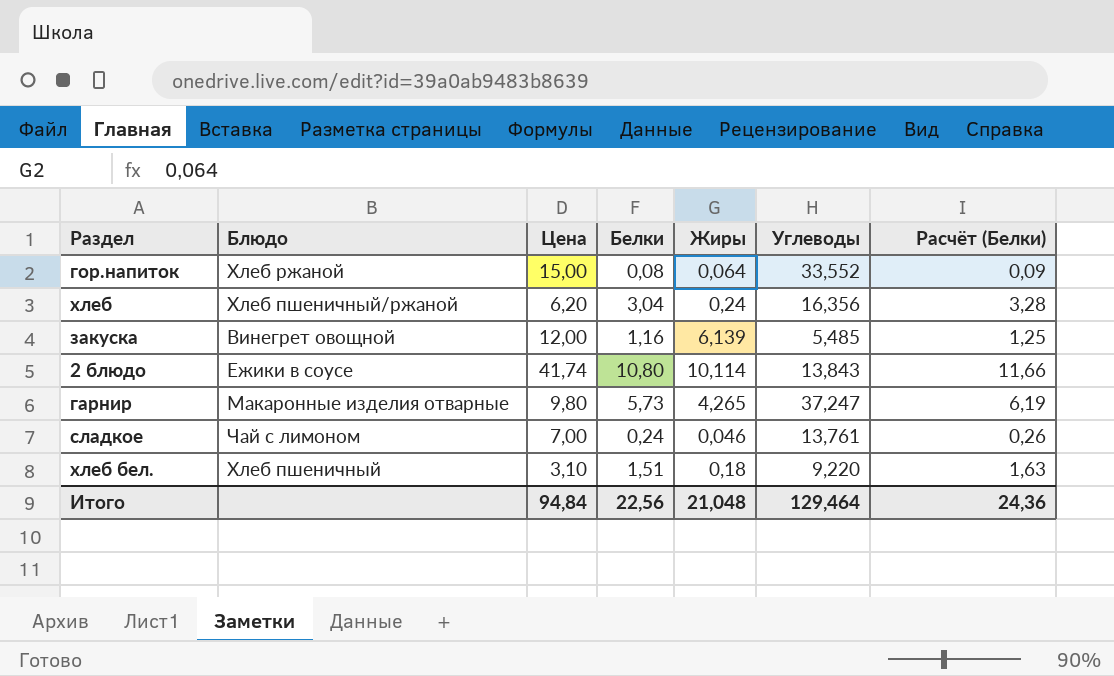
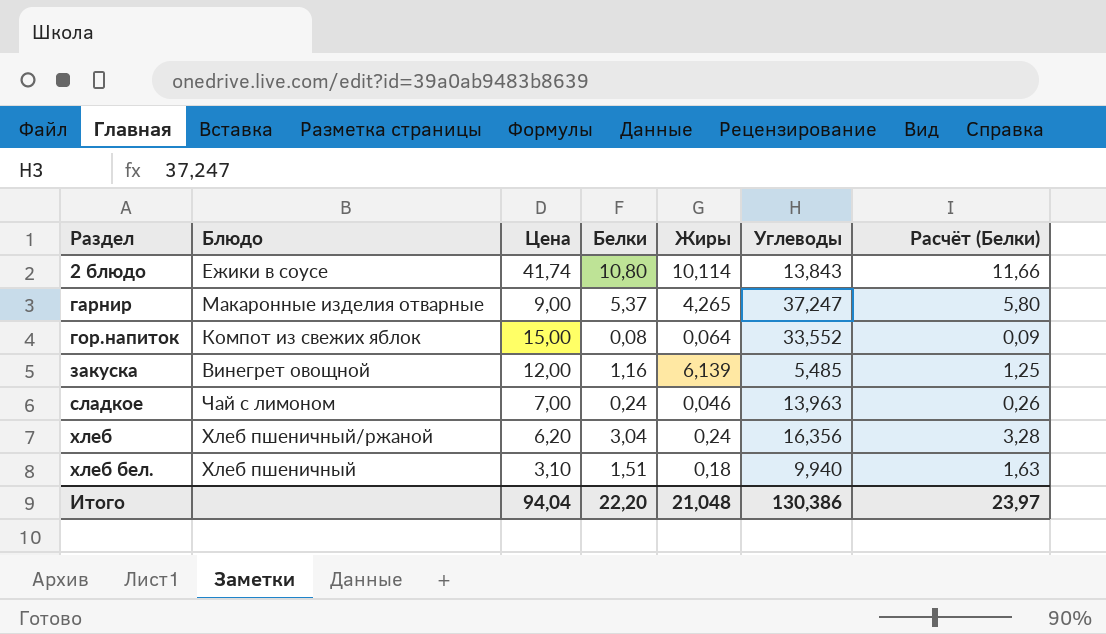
row order: none -> Раздел ascending
гарнир | Цена: 9,80 -> 9,00
гарнир | Белки: 5,73 -> 5,37
гарнир | Расчёт (Белки): 6,19 -> 5,80
гор.напиток | Блюдо: Хлеб ржаной -> Компот из свежих яблок
сладкое | Углеводы: 13,761 -> 13,963
хлеб бел. | Углеводы: 9,220 -> 9,940
Итого | Цена: 94,84 -> 94,04
Итого | Белки: 22,56 -> 22,20
Итого | Углеводы: 129,464 -> 130,386
Итого | Расчёт (Белки): 24,36 -> 23,97

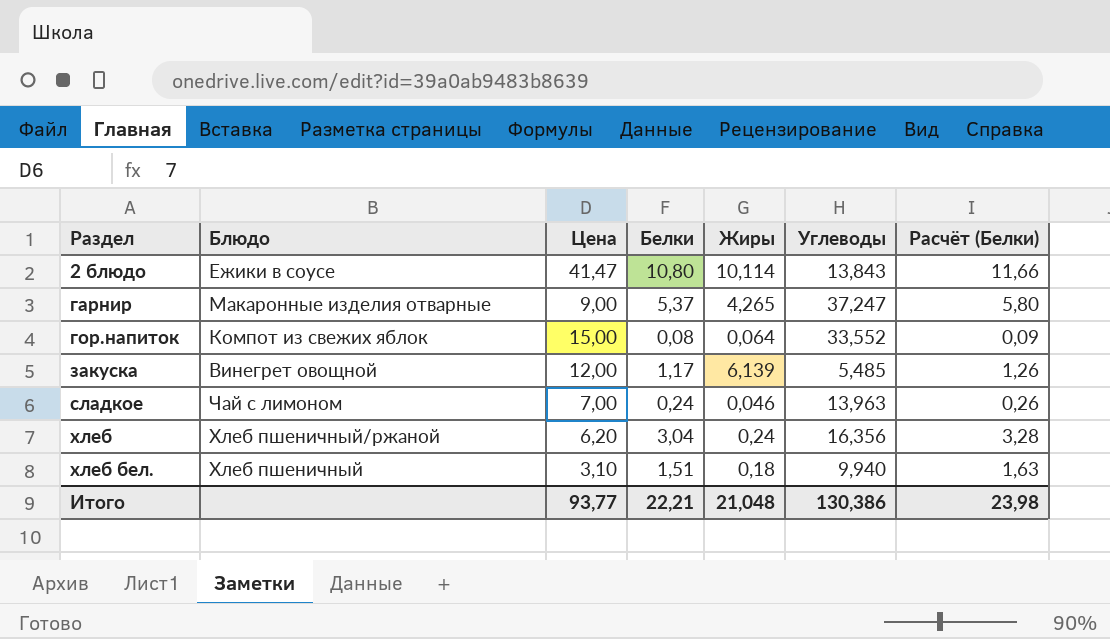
2 блюдо | Цена: 41,74 -> 41,47
закуска | Белки: 1,16 -> 1,17
закуска | Расчёт (Белки): 1,25 -> 1,26
Итого | Цена: 94,04 -> 93,77
Итого | Белки: 22,20 -> 22,21
Итого | Расчёт (Белки): 23,97 -> 23,98

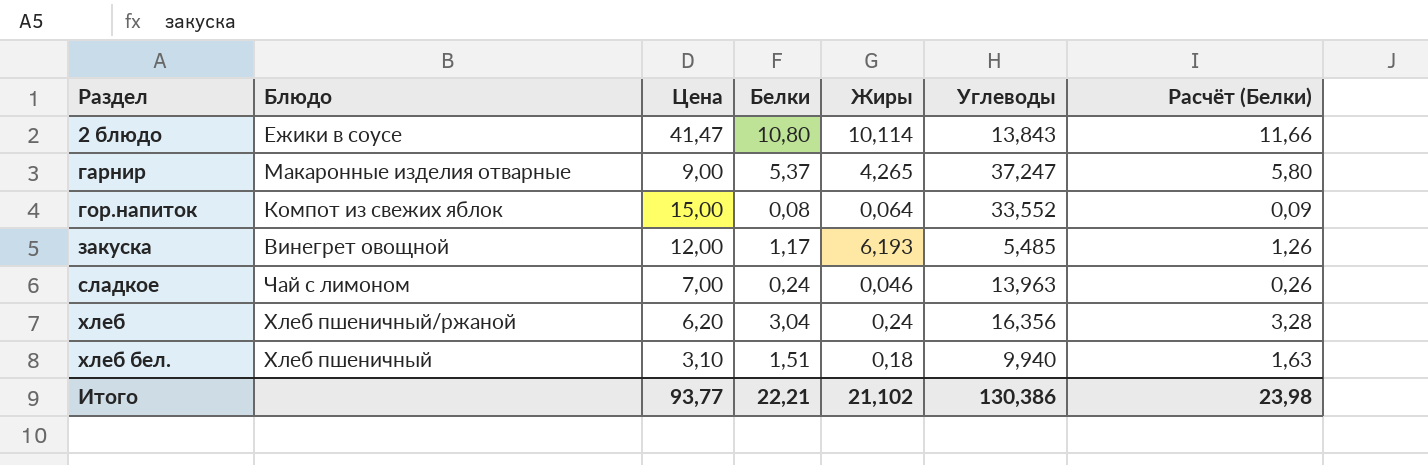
закуска | Жиры: 6,139 -> 6,193
Итого | Жиры: 21,048 -> 21,102

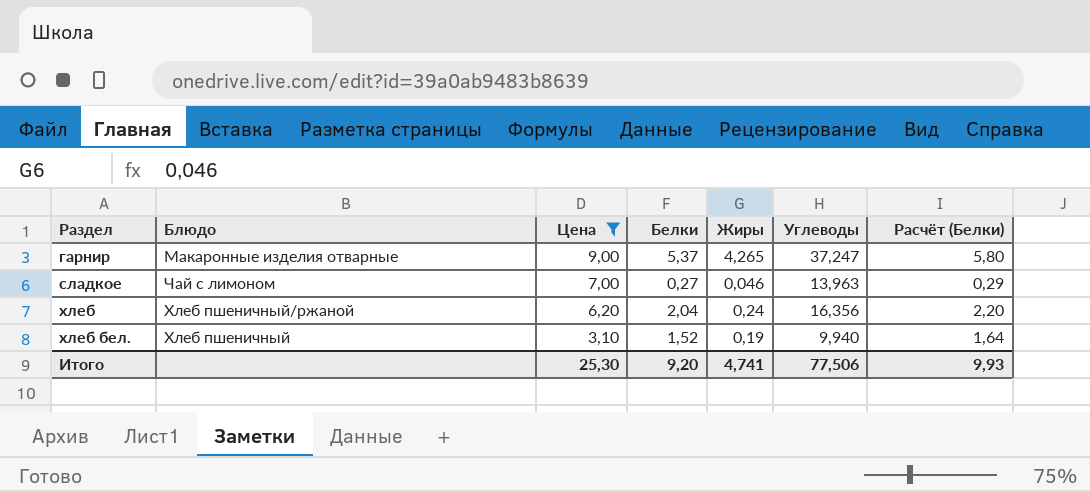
filter: none -> Цена <= 9,00
сладкое | Белки: 0,24 -> 0,27
сладкое | Расчёт (Белки): 0,26 -> 0,29
хлеб | Белки: 3,04 -> 2,04
хлеб | Расчёт (Белки): 3,28 -> 2,20
хлеб бел. | Белки: 1,51 -> 1,52
хлеб бел. | Жиры: 0,18 -> 0,19
хлеб бел. | Расчёт (Белки): 1,63 -> 1,64
Итого | Цена: 93,77 -> 25,30
Итого | Белки: 22,21 -> 9,20
Итого | Жиры: 21,102 -> 4,741
Итого | Углеводы: 130,386 -> 77,506
Итого | Расчёт (Белки): 23,98 -> 9,93

